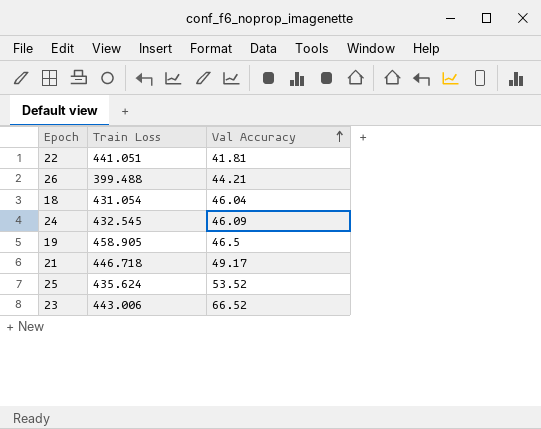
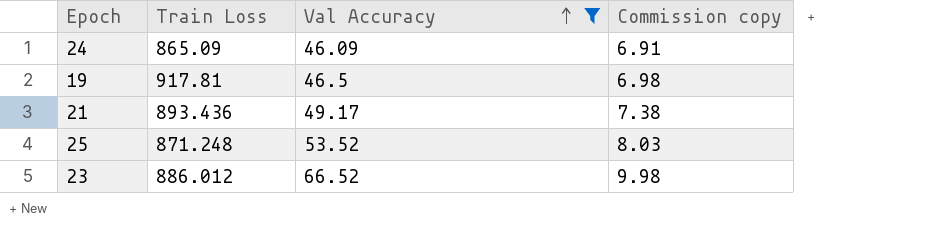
filter: none -> Val Accuracy >= 46.09
column Commission copy | formula: none -> [Val Accuracy] * 0.15
24 | Train Loss: 432.545 -> 865.09
19 | Train Loss: 458.905 -> 917.81
21 | Train Loss: 446.718 -> 893.436
25 | Train Loss: 435.624 -> 871.248
23 | Train Loss: 443.006 -> 886.012

